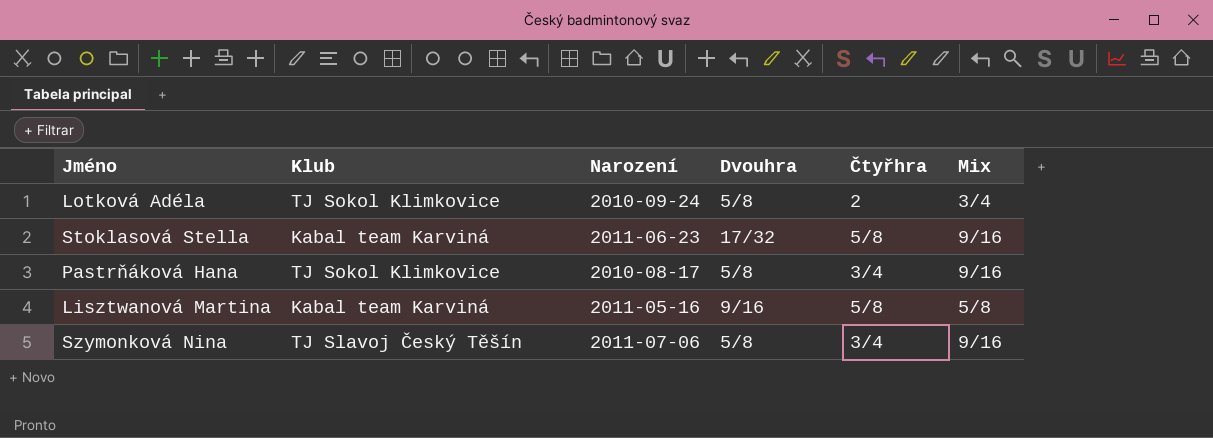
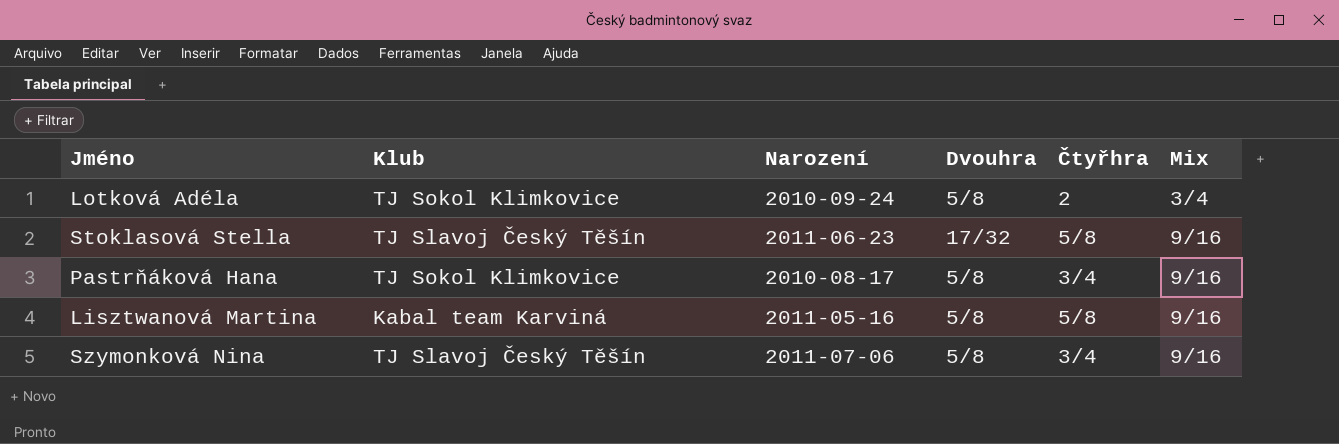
Stoklasová Stella | Klub: Kabal team Karviná -> TJ Slavoj Český Těšín
Lisztwanová Martina | Dvouhra: 9/16 -> 5/8
Lisztwanová Martina | Mix: 5/8 -> 9/16

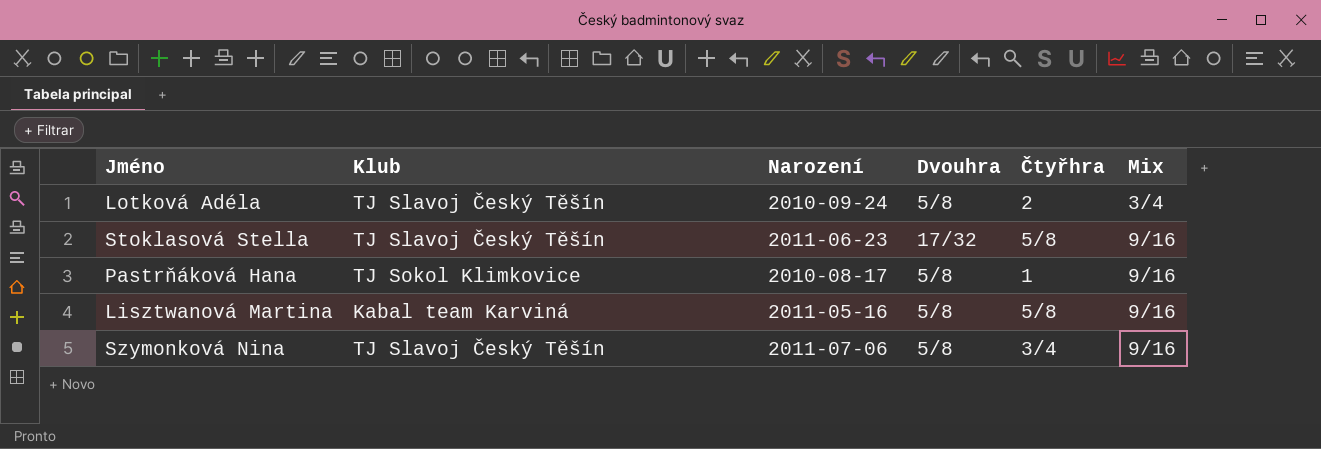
Lotková Adéla | Klub: TJ Sokol Klimkovice -> TJ Slavoj Český Těšín
Pastrňáková Hana | Čtyřhra: 3/4 -> 1

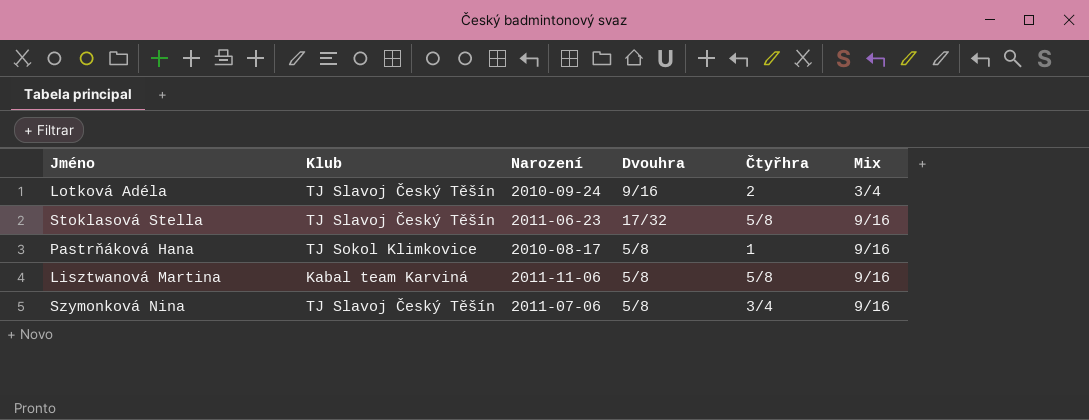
Lotková Adéla | Dvouhra: 5/8 -> 9/16
Lisztwanová Martina | Narození: 2011-05-16 -> 2011-11-06

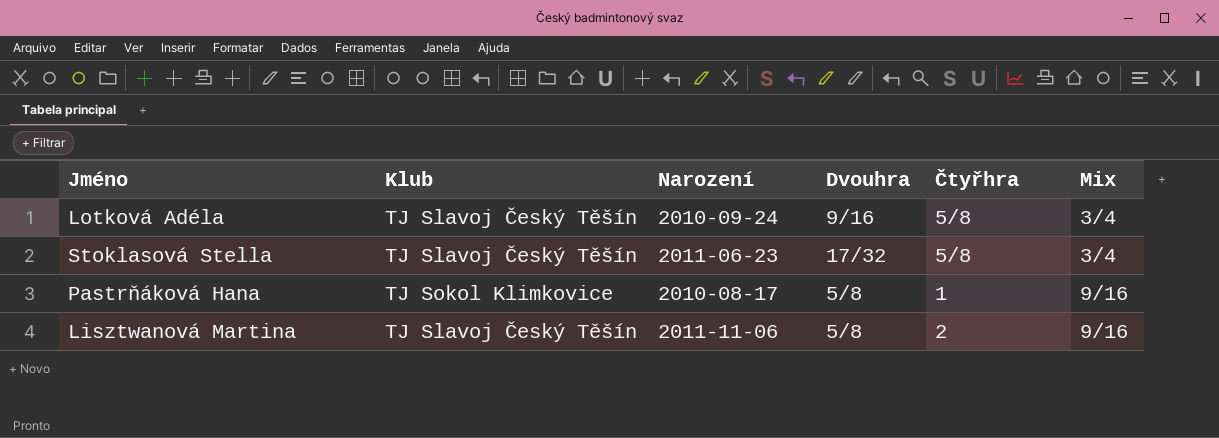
row Szymonková Nina: TJ Slavoj Český Těšín | 2011-07-06 | 5/8 | 3/4 | 9/16 -> none
Lotková Adéla | Čtyřhra: 2 -> 5/8
Stoklasová Stella | Mix: 9/16 -> 3/4
Lisztwanová Martina | Klub: Kabal team Karviná -> TJ Slavoj Český Těšín
Lisztwanová Martina | Čtyřhra: 5/8 -> 2

